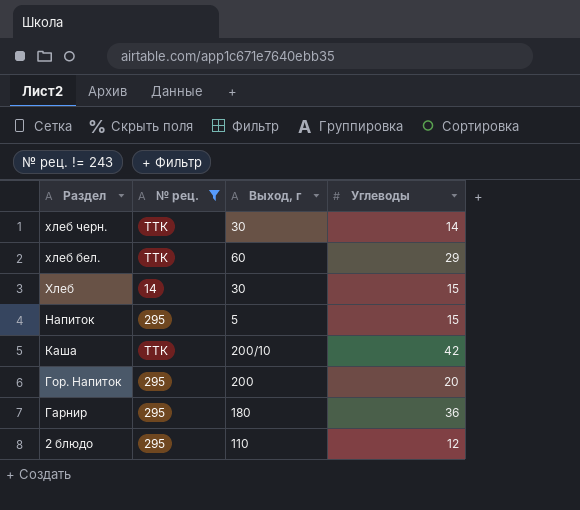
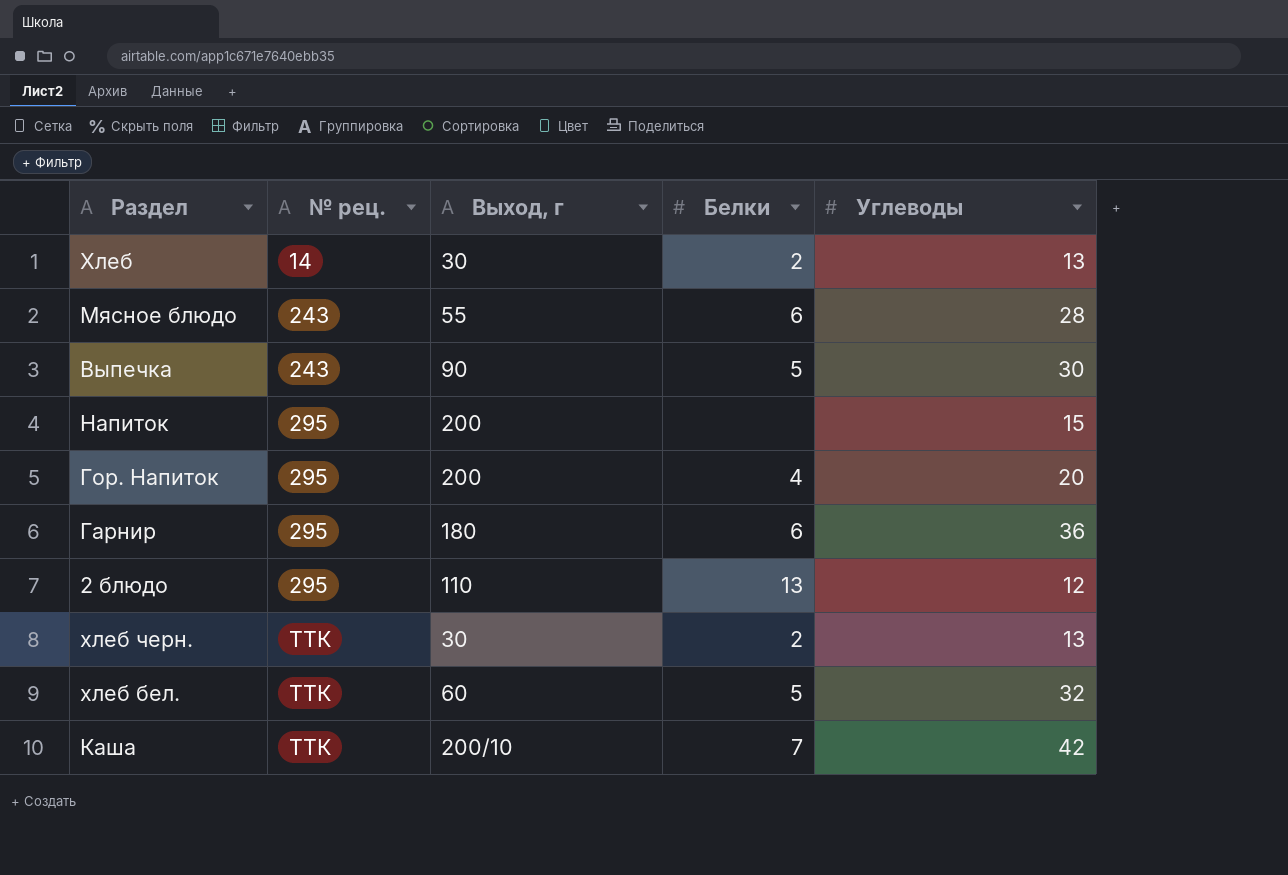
filter: № рец. != 243 -> none
row order: Раздел descending -> № рец. ascending
column Белки | position: none -> 4
Хлеб | Углеводы: 15 -> 13
Напиток | Выход, г: 5 -> 200
хлеб черн. | Углеводы: 14 -> 13
хлеб бел. | Углеводы: 29 -> 32

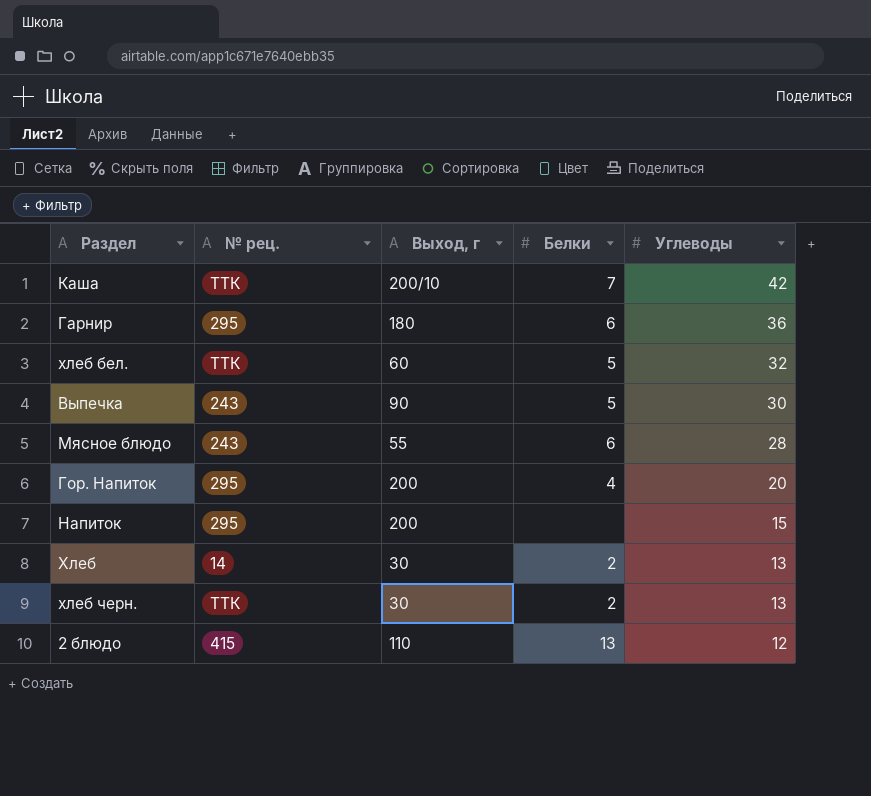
row order: № рец. ascending -> Углеводы descending
2 блюдо | № рец.: 295 -> 415

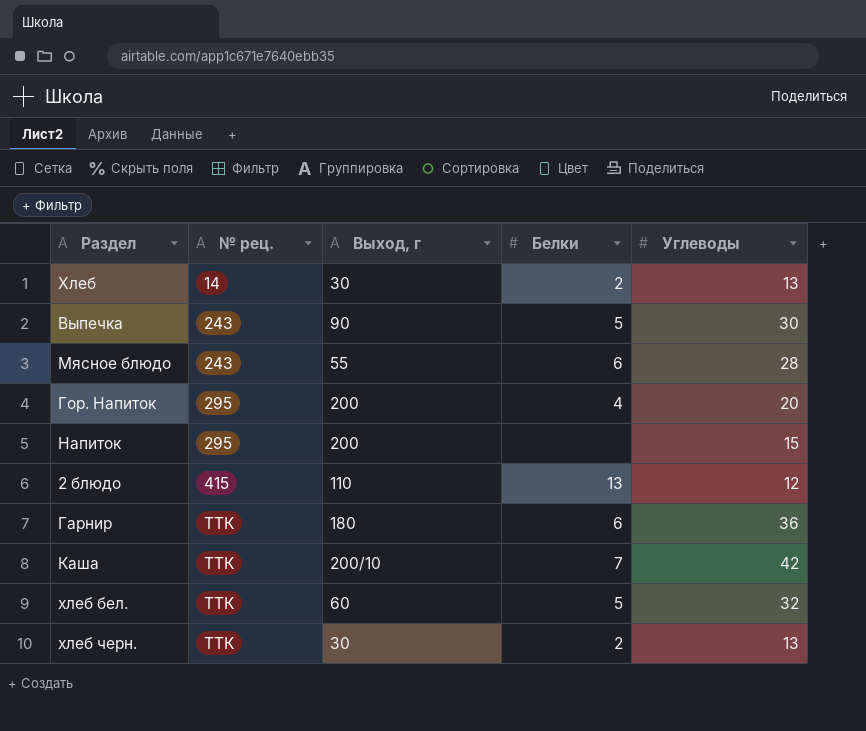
row order: Углеводы descending -> № рец. ascending
Гарнир | № рец.: 295 -> ТТК

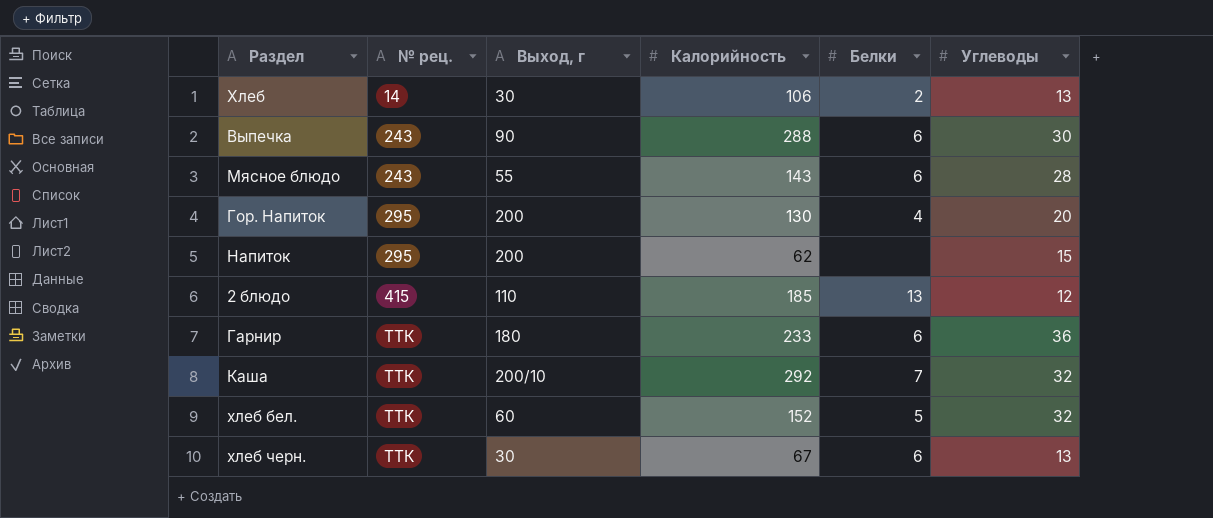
column Калорийность | position: none -> 4
Выпечка | Белки: 5 -> 6
Каша | Углеводы: 42 -> 32
хлеб черн. | Белки: 2 -> 6

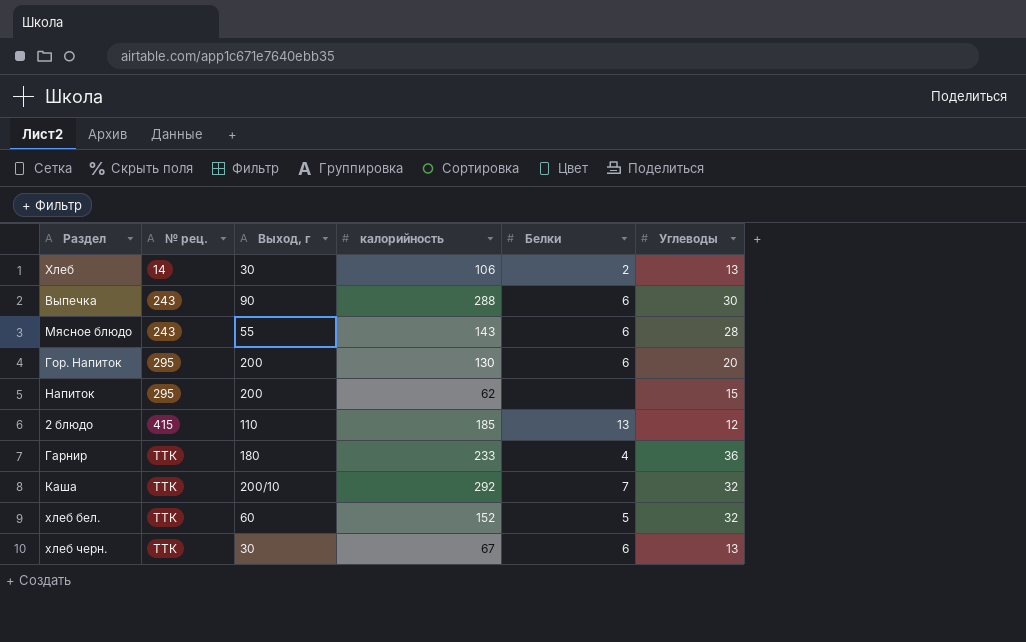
column name: Калорийность -> калорийность
Гор. Напиток | Белки: 4 -> 6
Гарнир | Белки: 6 -> 4

